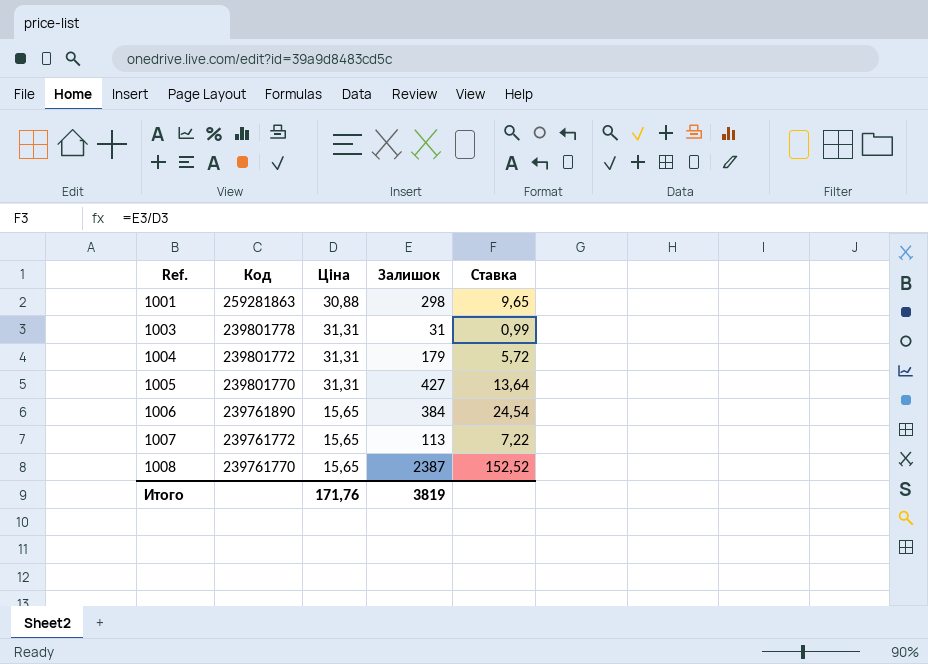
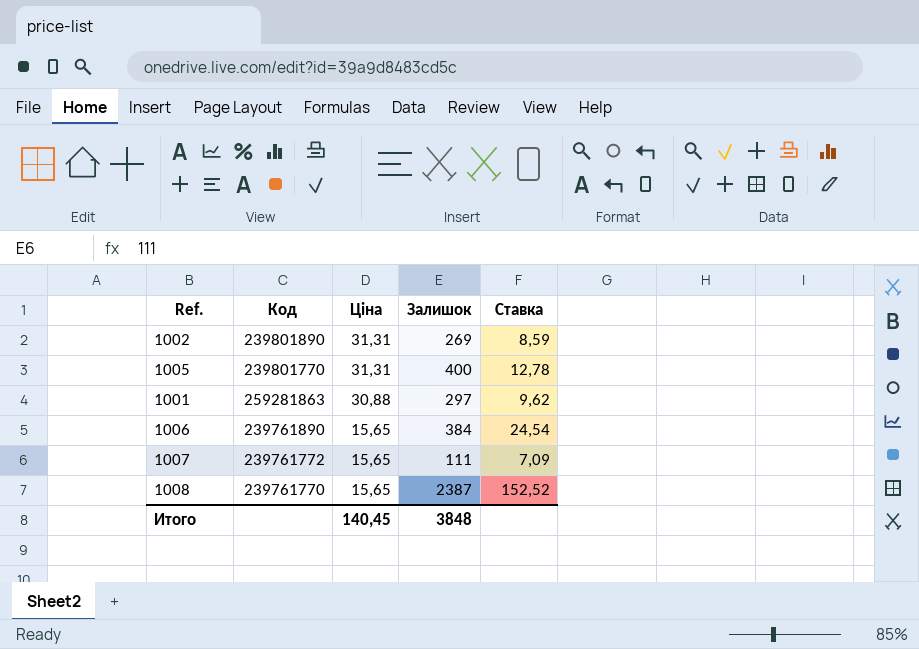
row order: Ref. ascending -> Ціна descending
row 1003: 239801778 | 31,31 | 31 | 0,99 -> none
row 1004: 239801772 | 31,31 | 179 | 5,72 -> none
row 1002: none -> 239801890 | 31,31 | 269 | 8,59
1005 | Залишок: 427 -> 400
1005 | Ставка: 13,64 -> 12,78
1001 | Залишок: 298 -> 297
1001 | Ставка: 9,65 -> 9,62
1007 | Залишок: 113 -> 111
1007 | Ставка: 7,22 -> 7,09
Итого | Ціна: 171,76 -> 140,45
Итого | Залишок: 3819 -> 3848

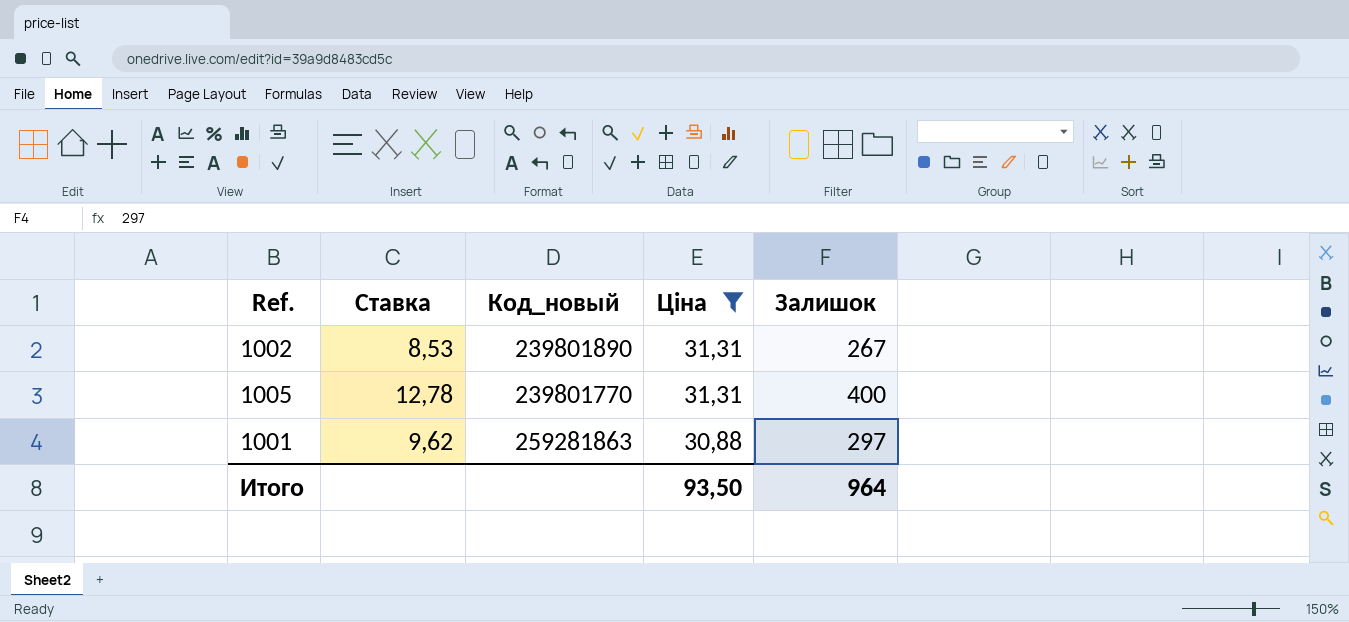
filter: none -> Ціна != 15,65
column Ставка | position: 5 -> 2
column name: Код -> Код_новый
1002 | Ставка: 8,59 -> 8,53
1002 | Залишок: 269 -> 267
Итого | Ціна: 140,45 -> 93,50
Итого | Залишок: 3848 -> 964

